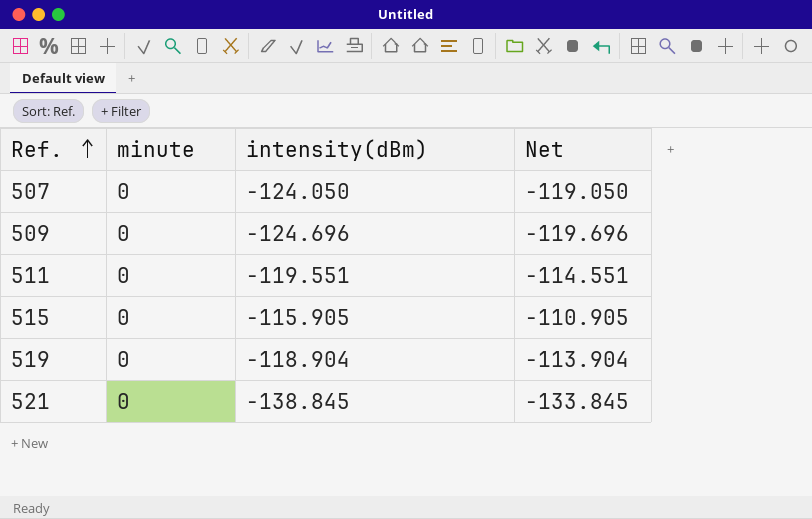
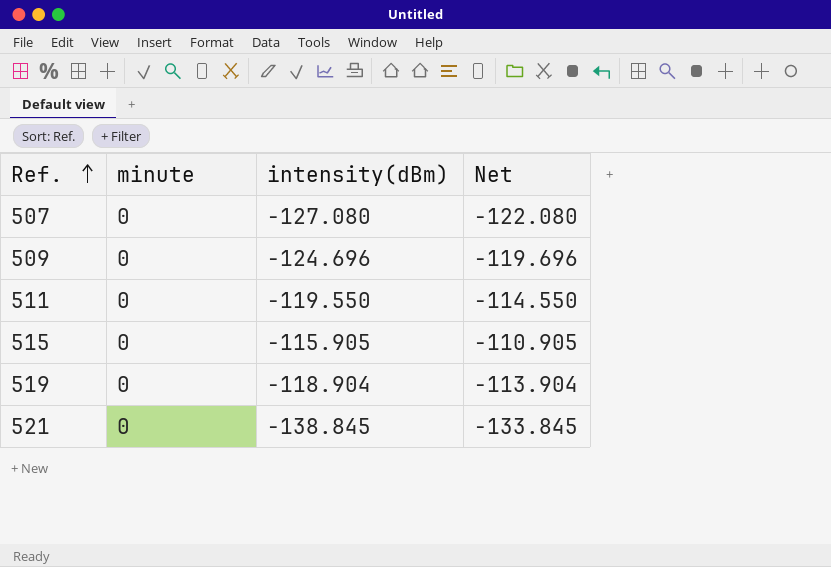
507 | intensity(dBm): -124.050 -> -127.080
507 | Net: -119.050 -> -122.080
511 | intensity(dBm): -119.551 -> -119.550
511 | Net: -114.551 -> -114.550

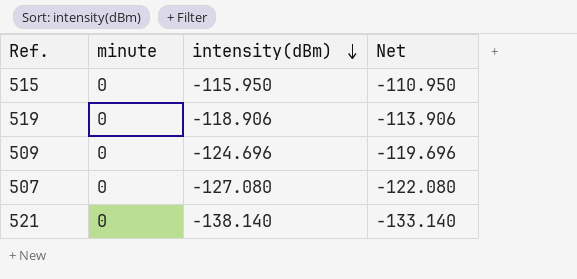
row order: Ref. ascending -> intensity(dBm) descending
row 511: 0 | -119.550 | -114.550 -> none
515 | intensity(dBm): -115.905 -> -115.950
515 | Net: -110.905 -> -110.950
519 | intensity(dBm): -118.904 -> -118.906
519 | Net: -113.904 -> -113.906
521 | intensity(dBm): -138.845 -> -138.140
521 | Net: -133.845 -> -133.140

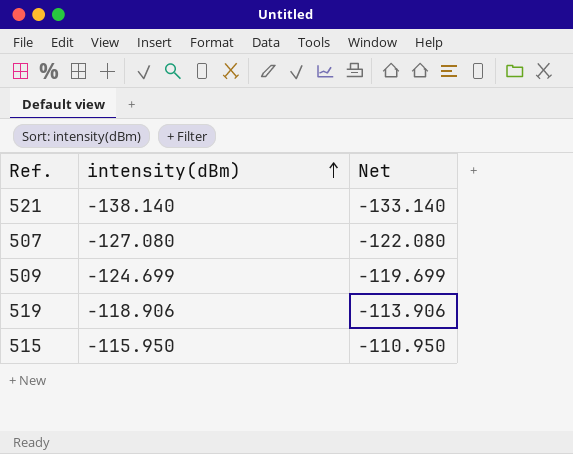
row order: intensity(dBm) descending -> intensity(dBm) ascending
column minute | position: 2 -> none
509 | intensity(dBm): -124.696 -> -124.699
509 | Net: -119.696 -> -119.699

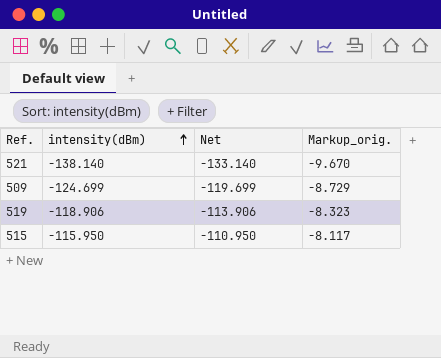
column Markup_orig. | formula: none -> [intensity(dBm)] * 0.07
row 507: -127.080 | -122.080 -> none

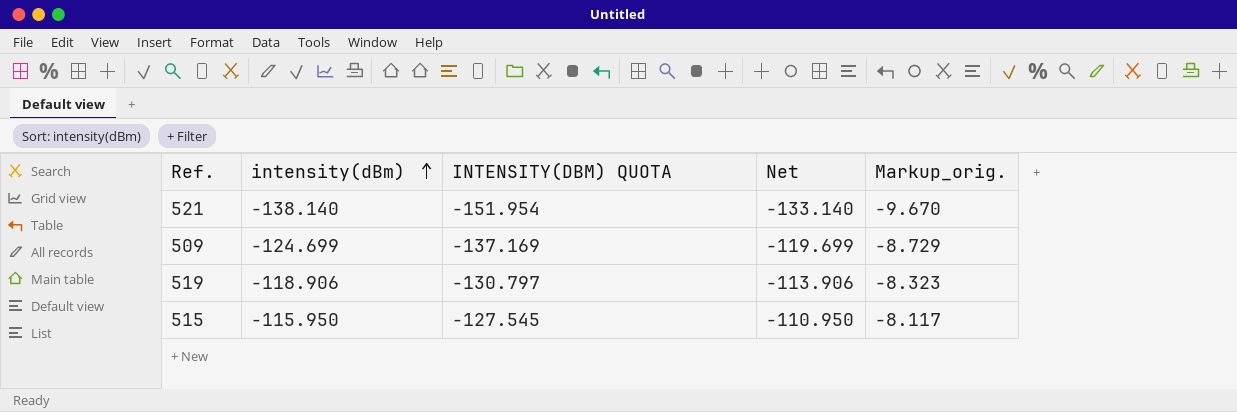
column INTENSITY(DBM) QUOTA | formula: none -> [intensity(dBm)] * 1.1

